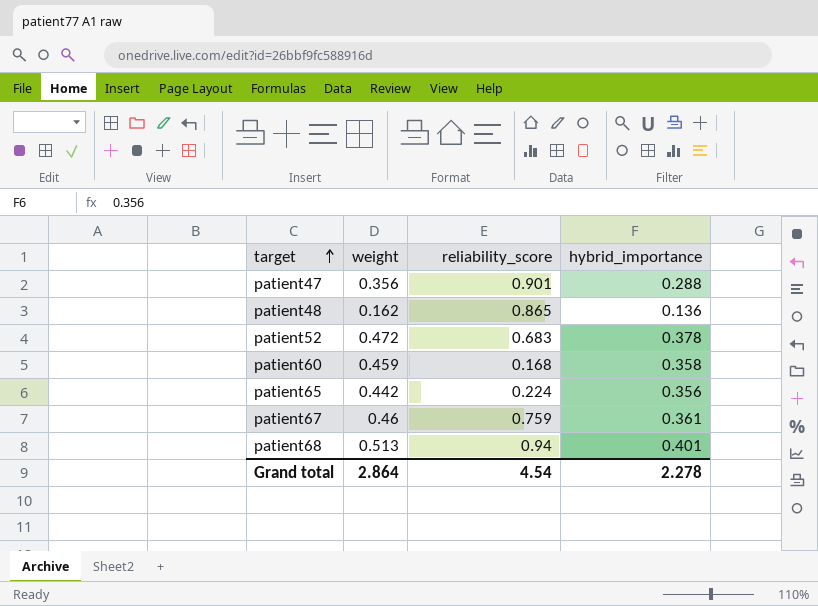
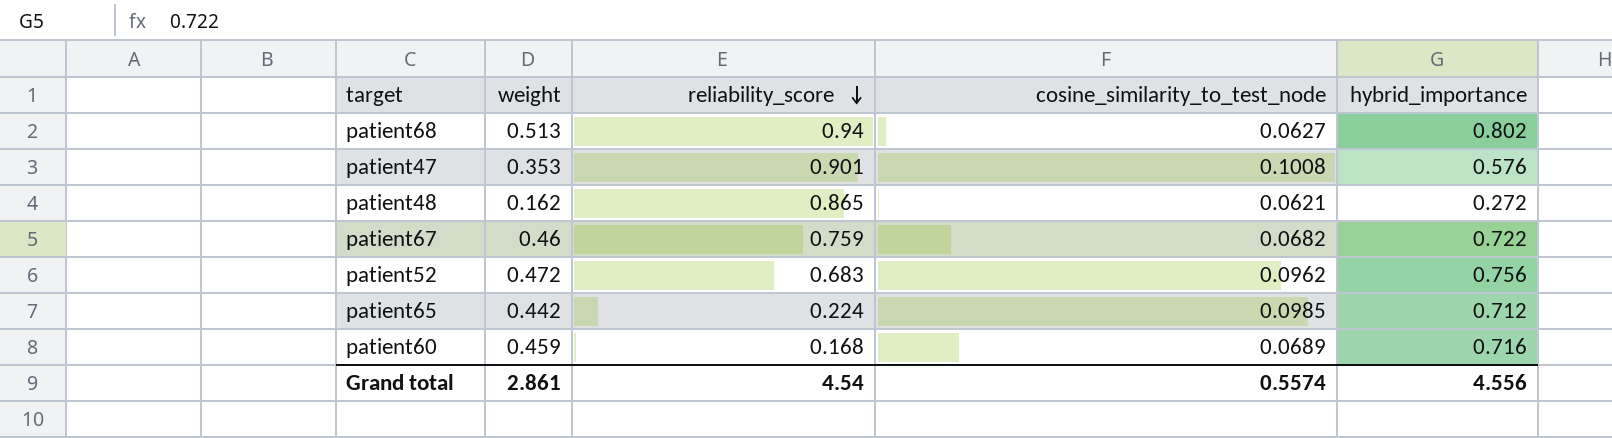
row order: target ascending -> reliability_score descending
column cosine_similarity_to_test_node | position: none -> 4
patient68 | hybrid_importance: 0.401 -> 0.802
patient47 | weight: 0.356 -> 0.353
patient47 | hybrid_importance: 0.288 -> 0.576
patient48 | hybrid_importance: 0.136 -> 0.272
patient67 | hybrid_importance: 0.361 -> 0.722
patient52 | hybrid_importance: 0.378 -> 0.756
patient65 | hybrid_importance: 0.356 -> 0.712
patient60 | hybrid_importance: 0.358 -> 0.716
Grand total | weight: 2.864 -> 2.861
Grand total | hybrid_importance: 2.278 -> 4.556

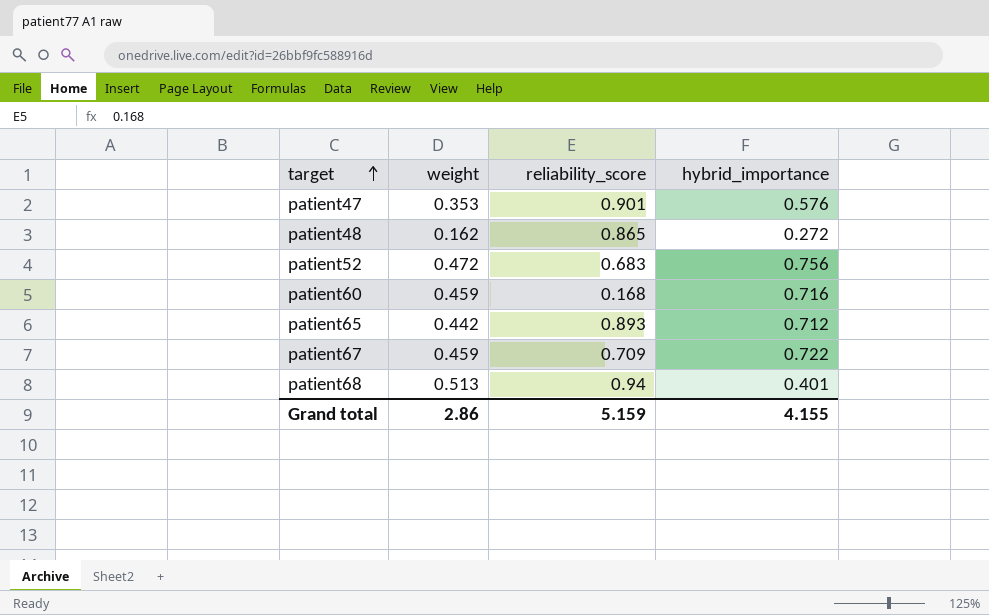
row order: reliability_score descending -> target ascending
column cosine_similarity_to_test_node | position: 4 -> none
patient65 | reliability_score: 0.224 -> 0.893
patient67 | weight: 0.46 -> 0.459
patient67 | reliability_score: 0.759 -> 0.709
patient68 | hybrid_importance: 0.802 -> 0.401
Grand total | weight: 2.861 -> 2.86
Grand total | reliability_score: 4.54 -> 5.159
Grand total | hybrid_importance: 4.556 -> 4.155

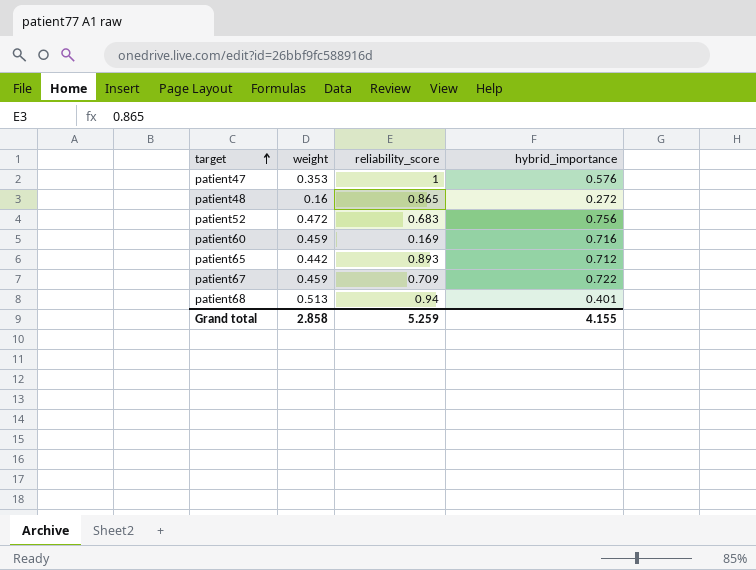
patient47 | reliability_score: 0.901 -> 1
patient48 | weight: 0.162 -> 0.16
patient60 | reliability_score: 0.168 -> 0.169
Grand total | weight: 2.86 -> 2.858
Grand total | reliability_score: 5.159 -> 5.259

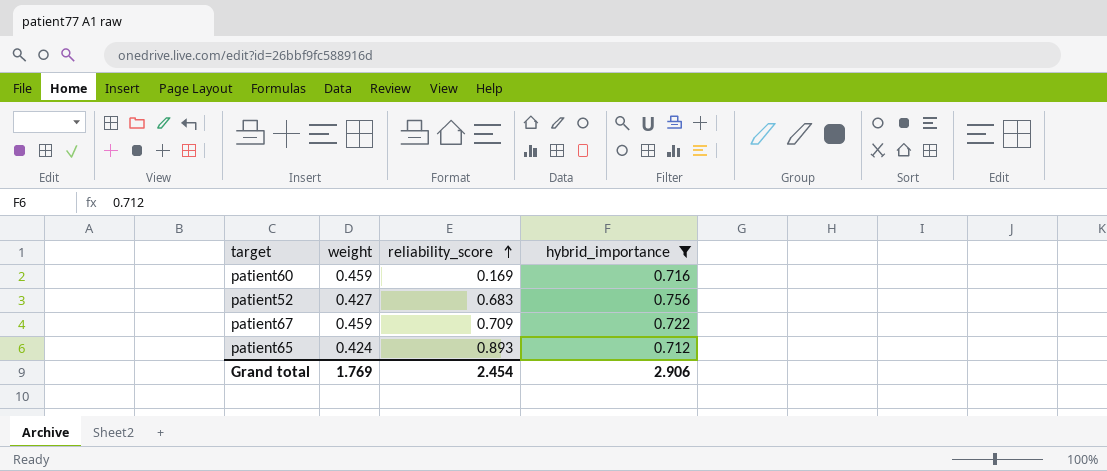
filter: none -> hybrid_importance >= 0.712
row order: target ascending -> reliability_score ascending
patient52 | weight: 0.472 -> 0.427
patient65 | weight: 0.442 -> 0.424
Grand total | weight: 2.858 -> 1.769
Grand total | reliability_score: 5.259 -> 2.454
Grand total | hybrid_importance: 4.155 -> 2.906

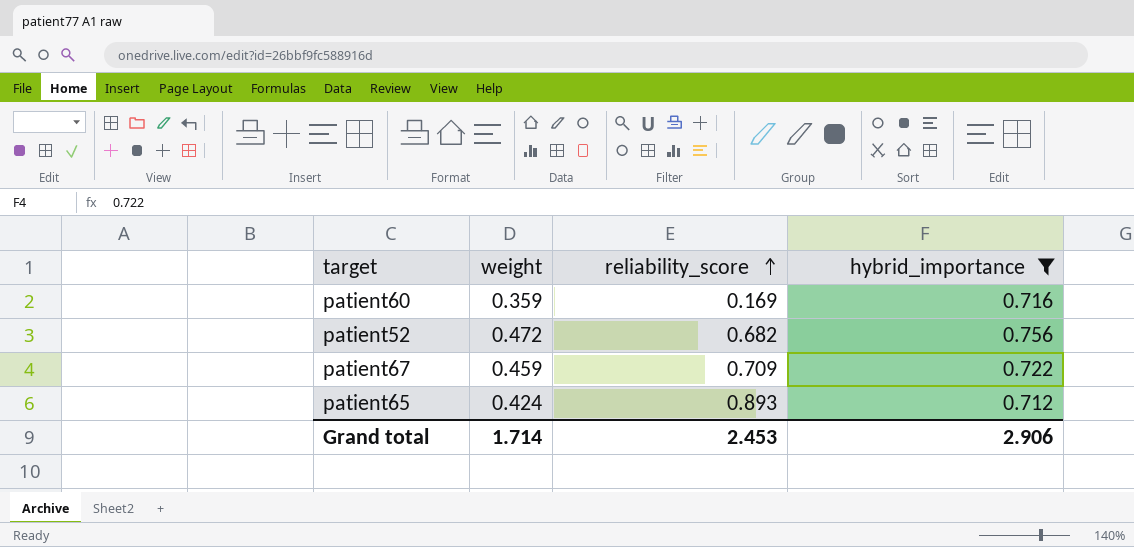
patient60 | weight: 0.459 -> 0.359
patient52 | weight: 0.427 -> 0.472
patient52 | reliability_score: 0.683 -> 0.682
Grand total | weight: 1.769 -> 1.714
Grand total | reliability_score: 2.454 -> 2.453

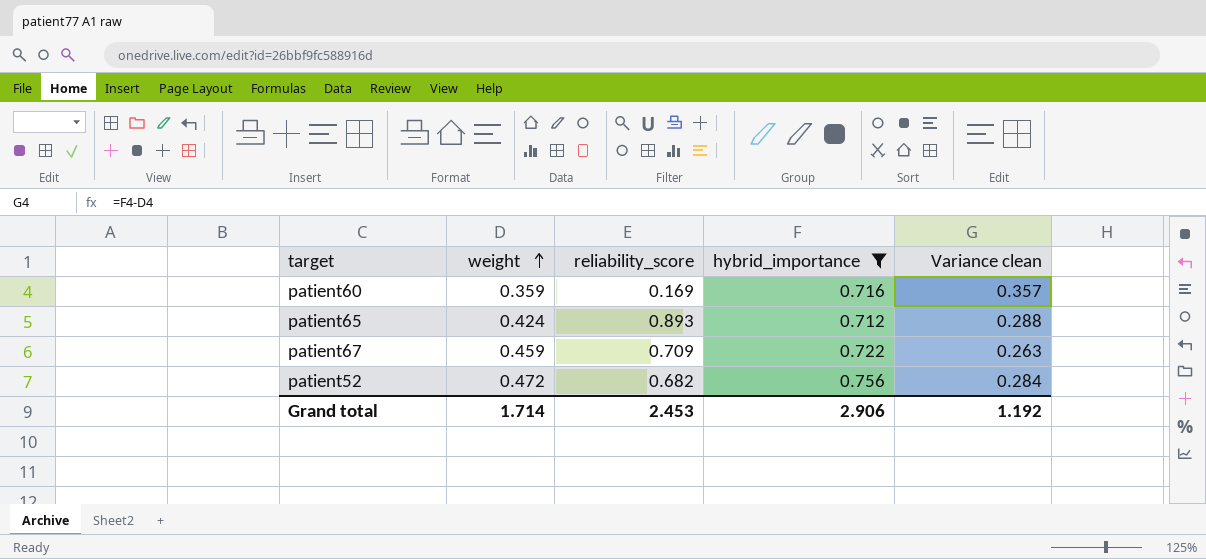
row order: reliability_score ascending -> weight ascending
column Variance clean | formula: none -> [hybrid_importance] - [weight]

